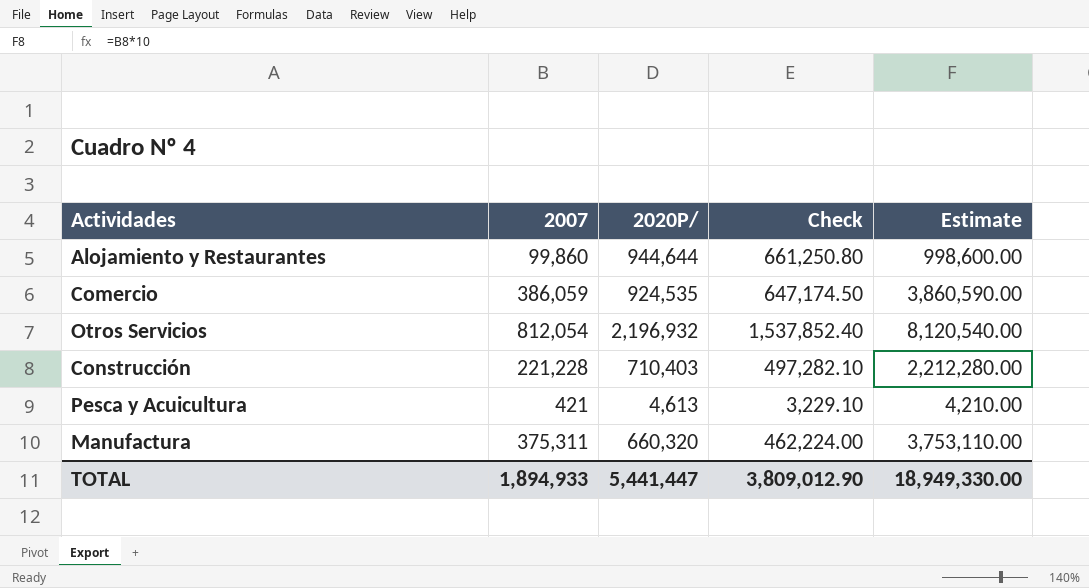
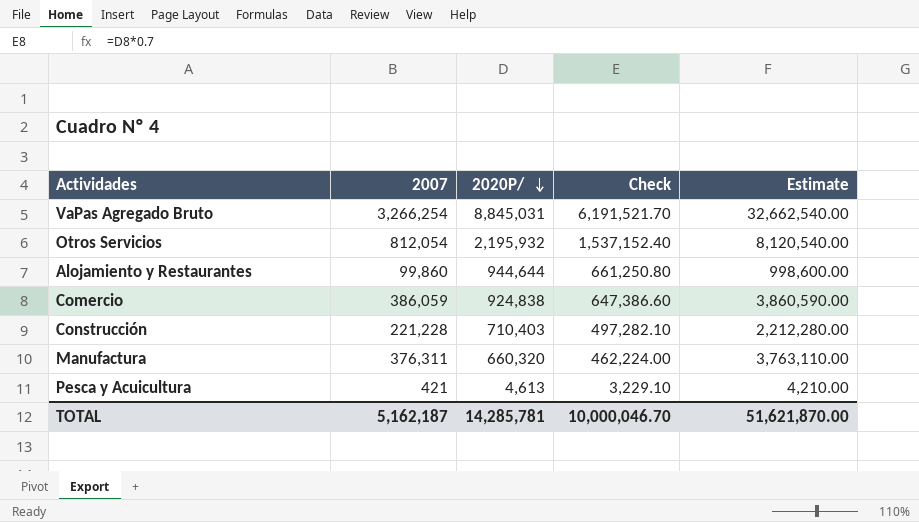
row order: none -> 2020P/ descending
row VaPas Agregado Bruto: none -> 3,266,254 | 8,845,031 | 6,191,521.70 | 32,662,540.00
Otros Servicios | 2020P/: 2,196,932 -> 2,195,932
Otros Servicios | Check: 1,537,852.40 -> 1,537,152.40
Comercio | 2020P/: 924,535 -> 924,838
Comercio | Check: 647,174.50 -> 647,386.60
Manufactura | 2007: 375,311 -> 376,311
Manufactura | Estimate: 3,753,110.00 -> 3,763,110.00
TOTAL | 2007: 1,894,933 -> 5,162,187
TOTAL | 2020P/: 5,441,447 -> 14,285,781
TOTAL | Check: 3,809,012.90 -> 10,000,046.70
TOTAL | Estimate: 18,949,330.00 -> 51,621,870.00

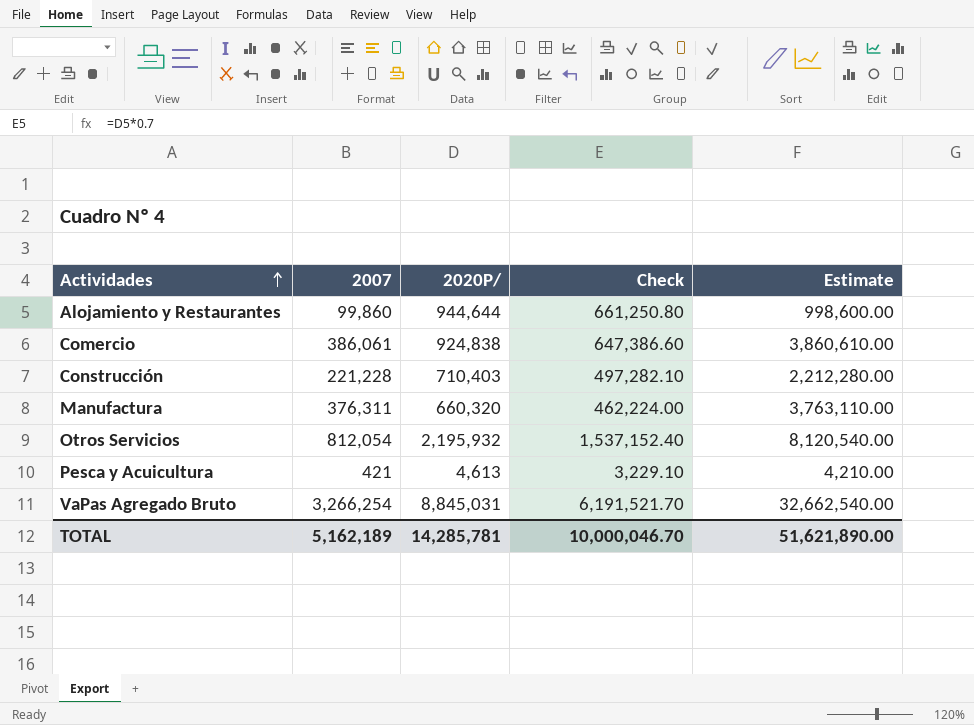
row order: 2020P/ descending -> Actividades ascending
Comercio | 2007: 386,059 -> 386,061
Comercio | Estimate: 3,860,590.00 -> 3,860,610.00
TOTAL | 2007: 5,162,187 -> 5,162,189
TOTAL | Estimate: 51,621,870.00 -> 51,621,890.00

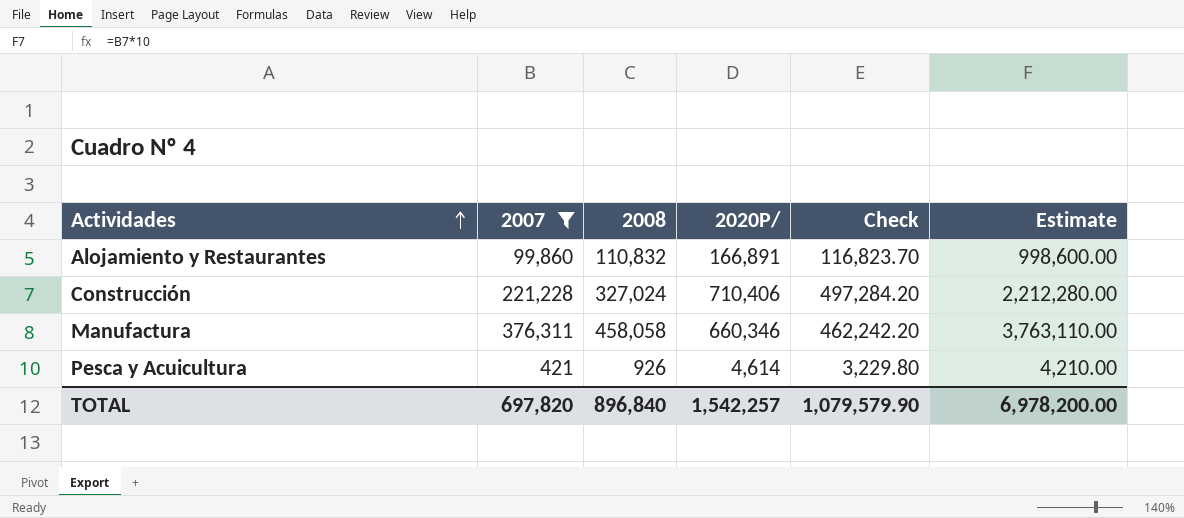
filter: none -> 2007 <= 376,311
column 2008 | position: none -> 3
Alojamiento y Restaurantes | 2020P/: 944,644 -> 166,891
Alojamiento y Restaurantes | Check: 661,250.80 -> 116,823.70
Construcción | 2020P/: 710,403 -> 710,406
Construcción | Check: 497,282.10 -> 497,284.20
Manufactura | 2020P/: 660,320 -> 660,346
Manufactura | Check: 462,224.00 -> 462,242.20
Pesca y Acuicultura | 2020P/: 4,613 -> 4,614
Pesca y Acuicultura | Check: 3,229.10 -> 3,229.80
TOTAL | 2007: 5,162,189 -> 697,820
TOTAL | 2020P/: 14,285,781 -> 1,542,257
TOTAL | Check: 10,000,046.70 -> 1,079,579.90
TOTAL | Estimate: 51,621,890.00 -> 6,978,200.00

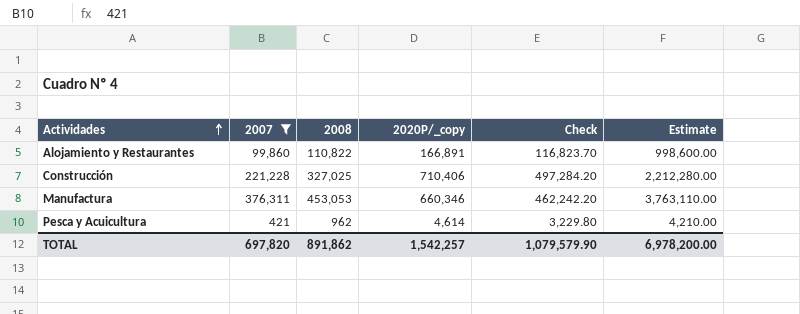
column name: 2020P/ -> 2020P/_copy
Alojamiento y Restaurantes | 2008: 110,832 -> 110,822
Construcción | 2008: 327,024 -> 327,025
Manufactura | 2008: 458,058 -> 453,053
Pesca y Acuicultura | 2008: 926 -> 962
TOTAL | 2008: 896,840 -> 891,862

